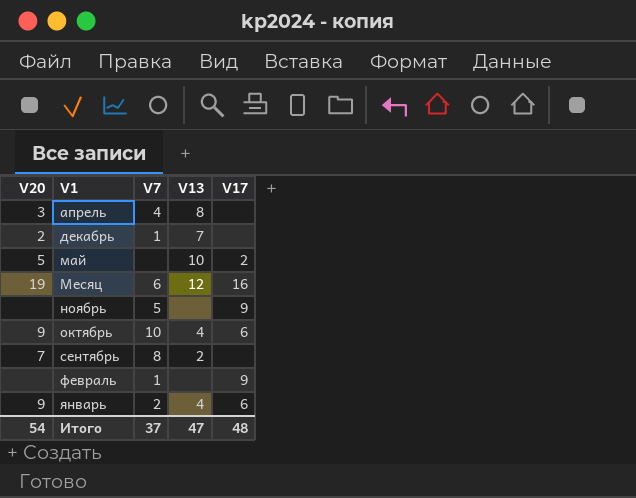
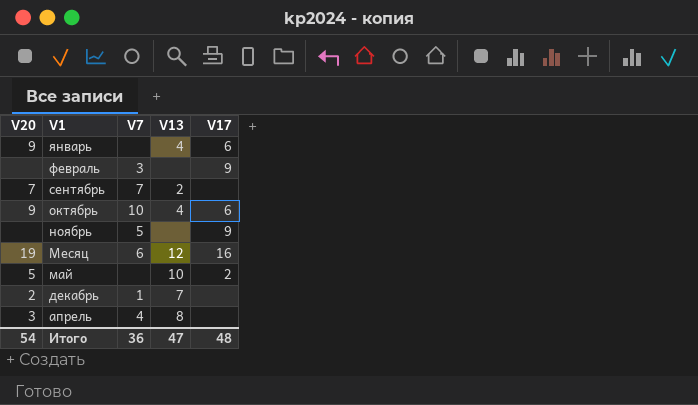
row order: V1 ascending -> V1 descending
январь | V7: 2 -> none
февраль | V7: 1 -> 3
сентябрь | V7: 8 -> 7
Итого | V7: 37 -> 36

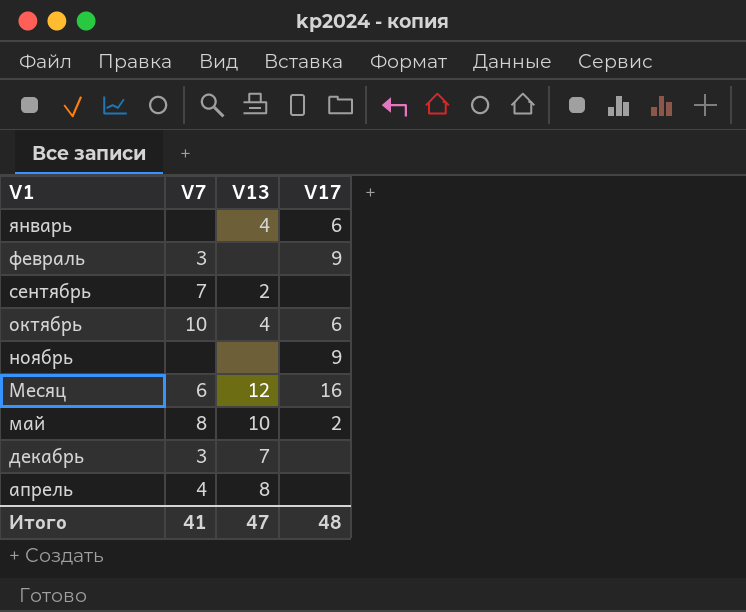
column V20 | position: 1 -> none
ноябрь | V7: 5 -> none
май | V7: none -> 8
декабрь | V7: 1 -> 3
Итого | V7: 36 -> 41

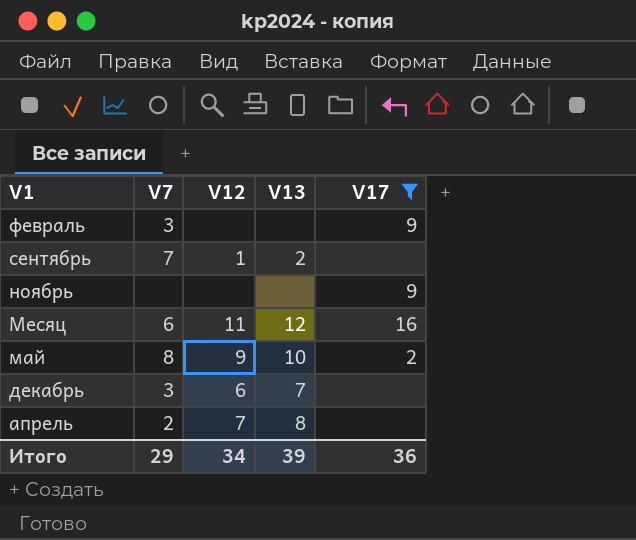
filter: none -> V17 != 6
column V12 | position: none -> 3
апрель | V7: 4 -> 2
Итого | V7: 41 -> 29
Итого | V13: 47 -> 39
Итого | V17: 48 -> 36

